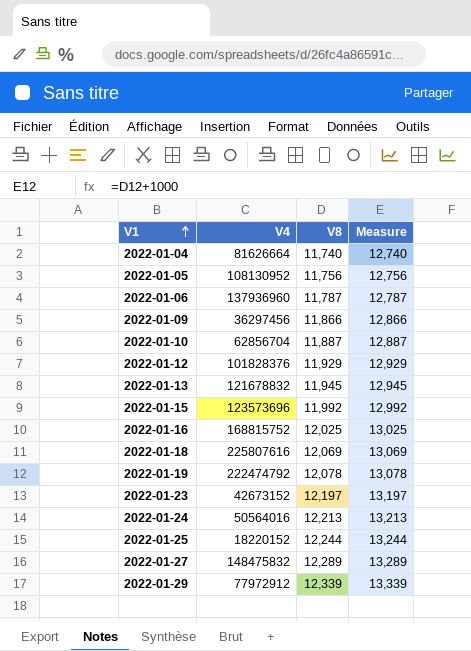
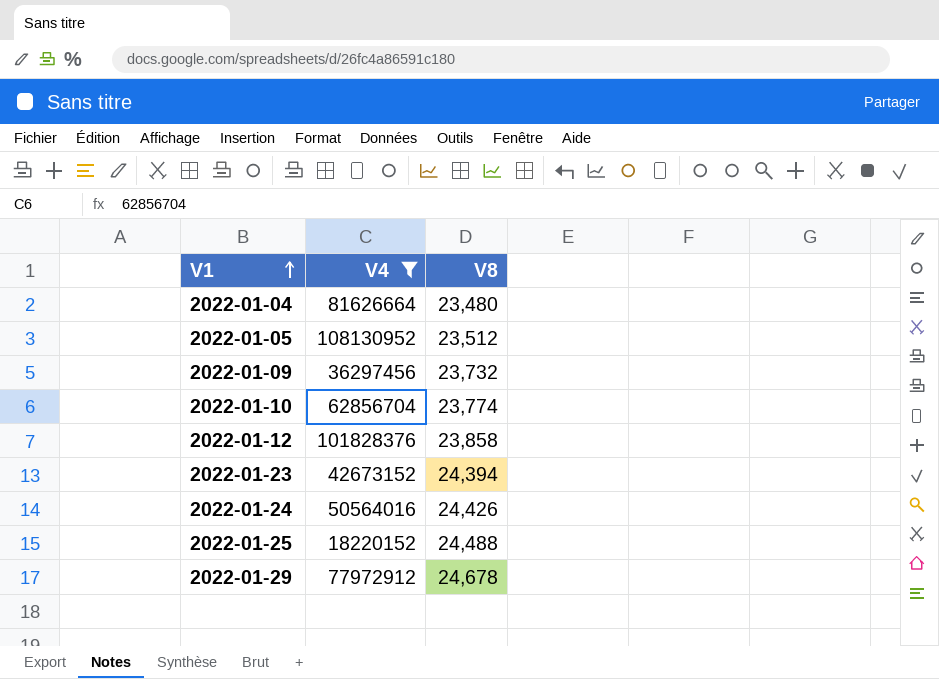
filter: none -> V4 <= 108130952
column Measure | formula: [V8] + 1000 -> none
2022-01-04 | V8: 11,740 -> 23,480
2022-01-05 | V8: 11,756 -> 23,512
2022-01-09 | V8: 11,866 -> 23,732
2022-01-10 | V8: 11,887 -> 23,774
2022-01-12 | V8: 11,929 -> 23,858
2022-01-23 | V8: 12,197 -> 24,394
2022-01-24 | V8: 12,213 -> 24,426
2022-01-25 | V8: 12,244 -> 24,488
2022-01-29 | V8: 12,339 -> 24,678

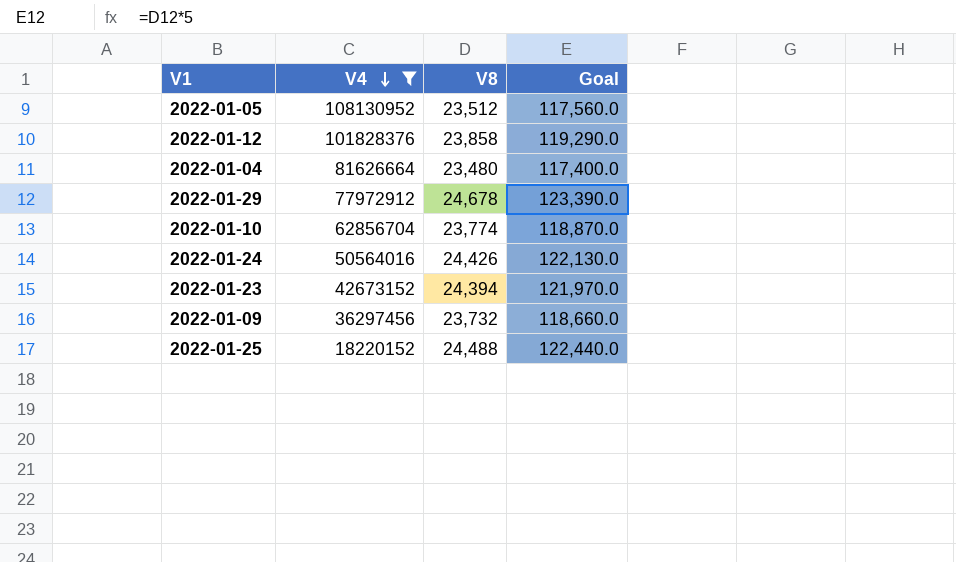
row order: V1 ascending -> V4 descending
column Goal | formula: none -> [V8] * 5

